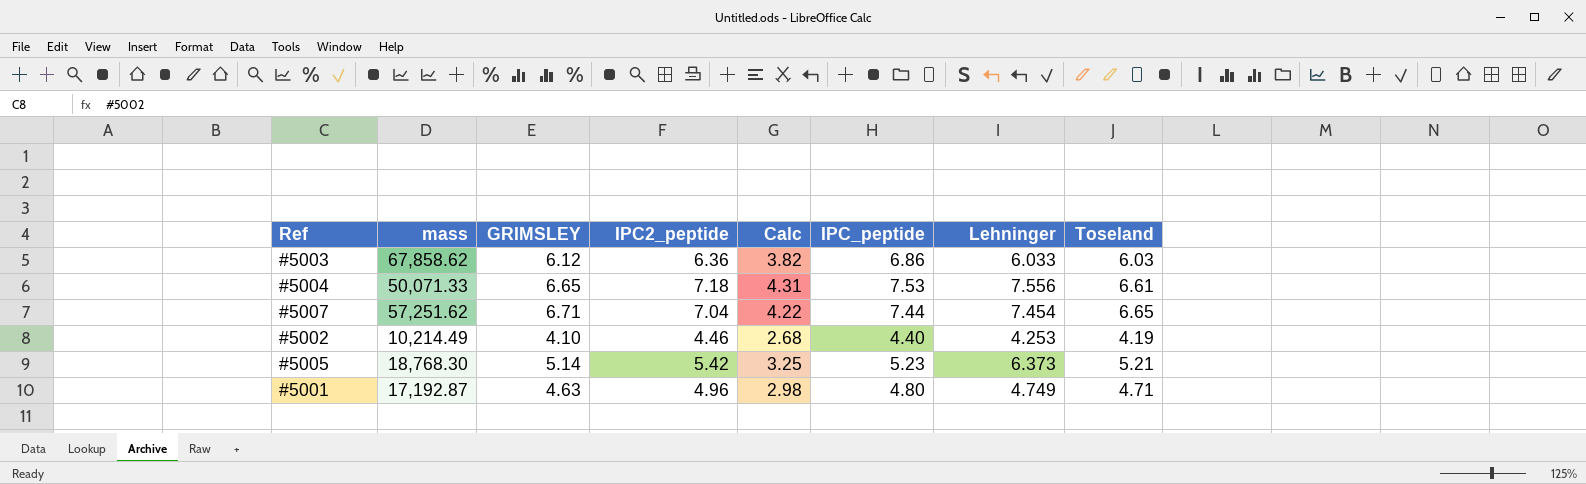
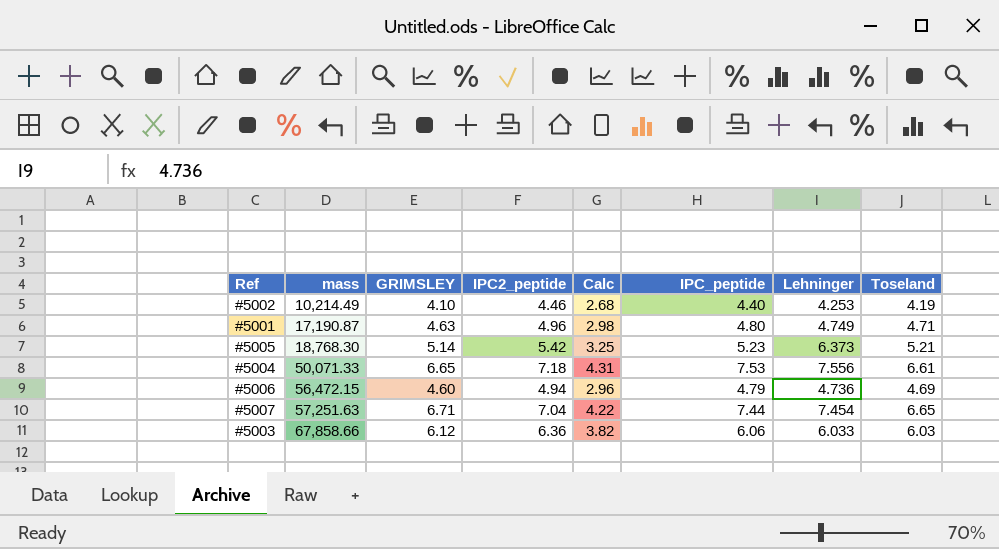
row order: none -> mass ascending
#5001 | mass: 17,192.87 -> 17,190.87
row #5006: none -> 56,472.15 | 4.60 | 4.94 | 2.96 | 4.79 | 4.736 | 4.69
#5007 | mass: 57,251.62 -> 57,251.63
#5003 | mass: 67,858.62 -> 67,858.66
#5003 | IPC_peptide: 6.86 -> 6.06

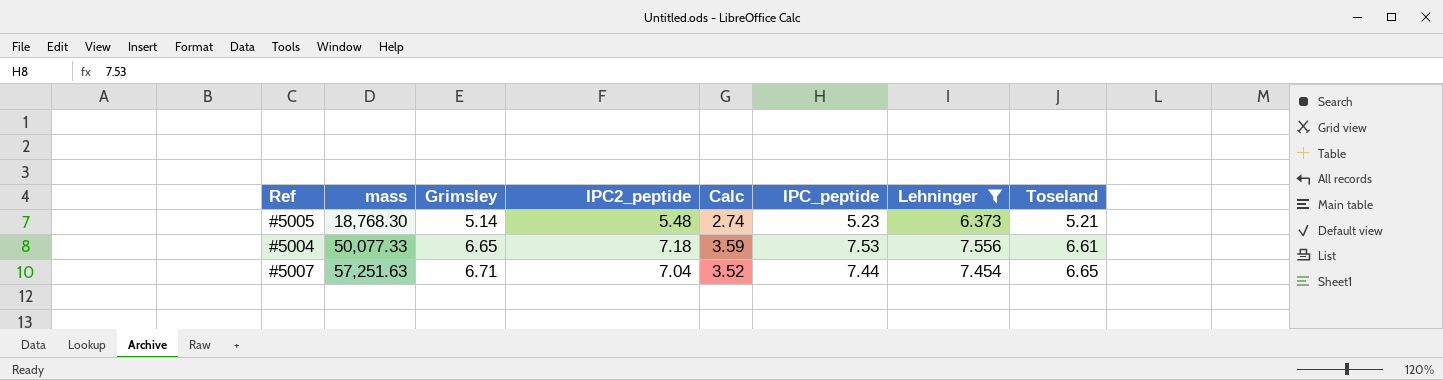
filter: none -> Lehninger >= 6.373
column name: GRIMSLEY -> Grimsley
column Calc | formula: [IPC2_peptide] * 0.6 -> [IPC2_peptide] * 0.5
#5005 | IPC2_peptide: 5.42 -> 5.48
#5004 | mass: 50,071.33 -> 50,077.33

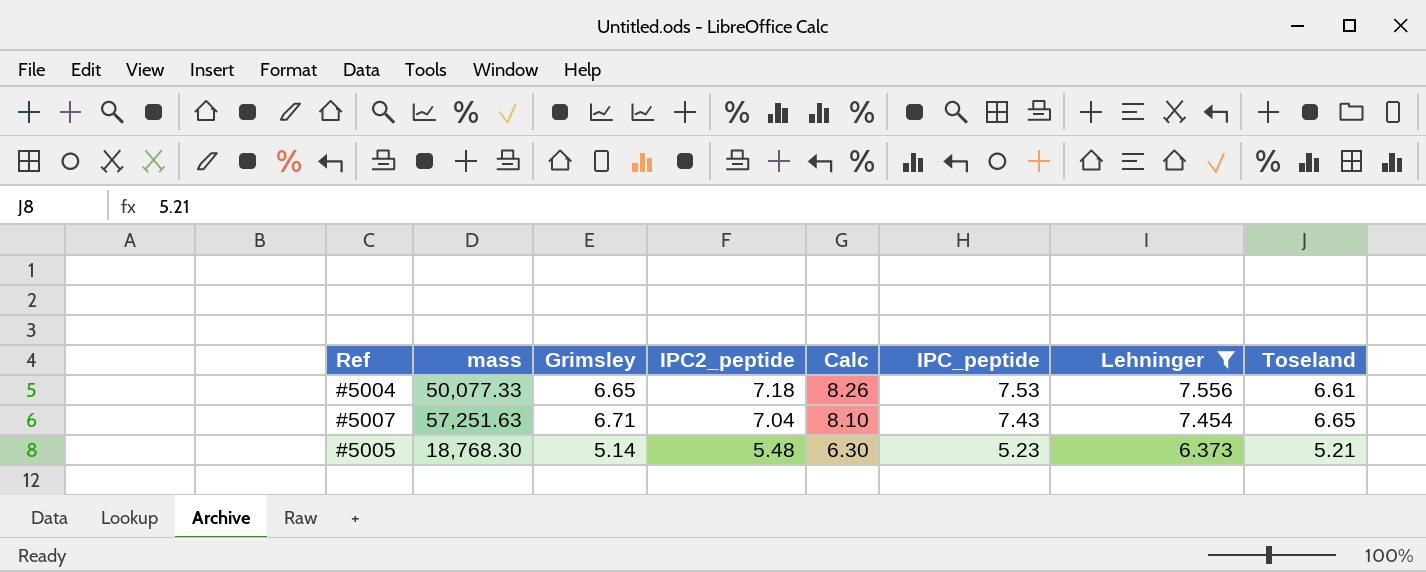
row order: mass ascending -> IPC2_peptide descending
column Calc | formula: [IPC2_peptide] * 0.5 -> [IPC2_peptide] * 1.15
#5007 | IPC_peptide: 7.44 -> 7.43

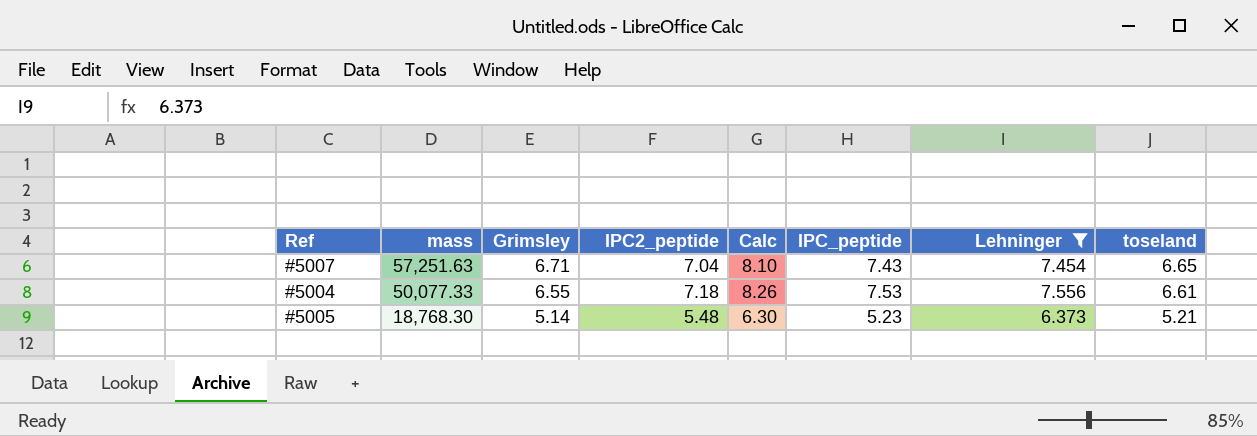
row order: IPC2_peptide descending -> mass descending
column name: Toseland -> toseland
#5004 | Grimsley: 6.65 -> 6.55

